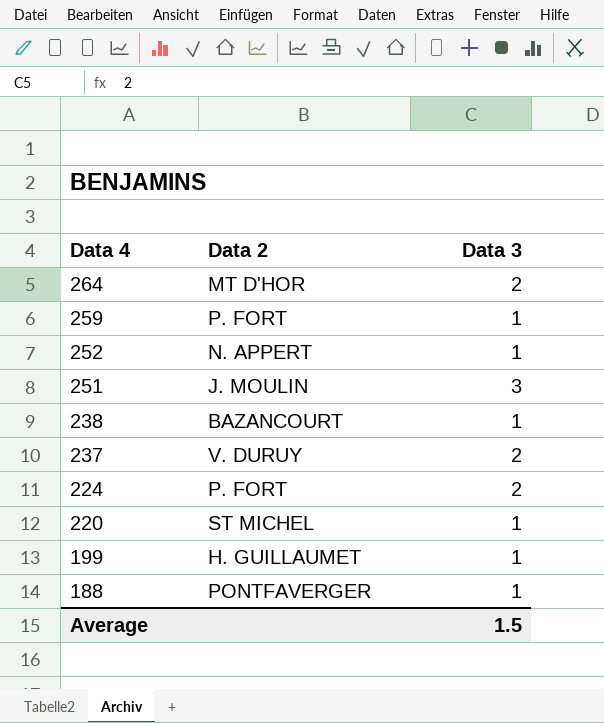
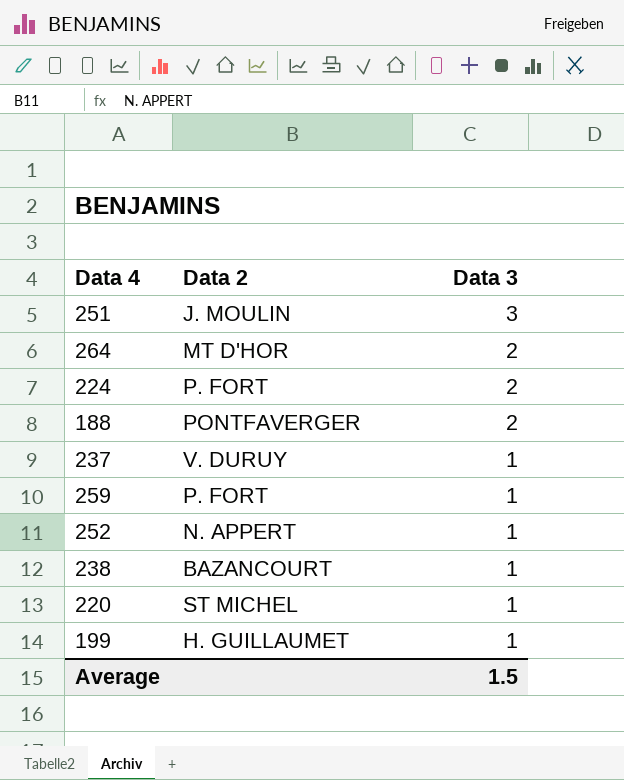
row order: Data 4 descending -> Data 3 descending
188 | Data 3: 1 -> 2
237 | Data 3: 2 -> 1

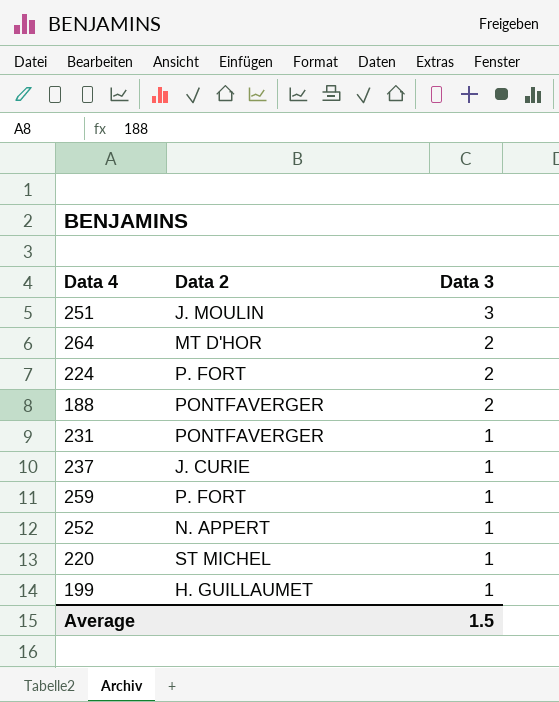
row 238: BAZANCOURT | 1 -> none
row 231: none -> PONTFAVERGER | 1
237 | Data 2: V. DURUY -> J. CURIE

